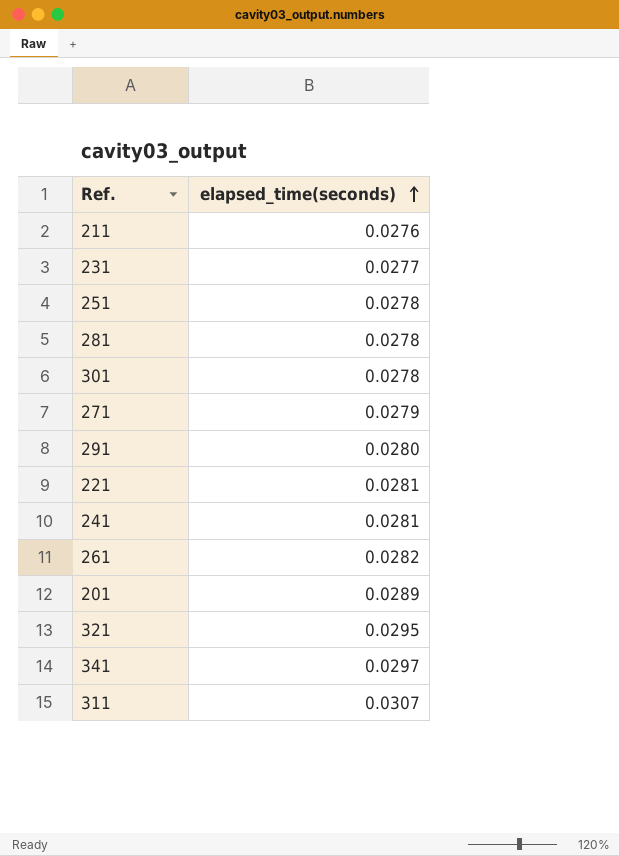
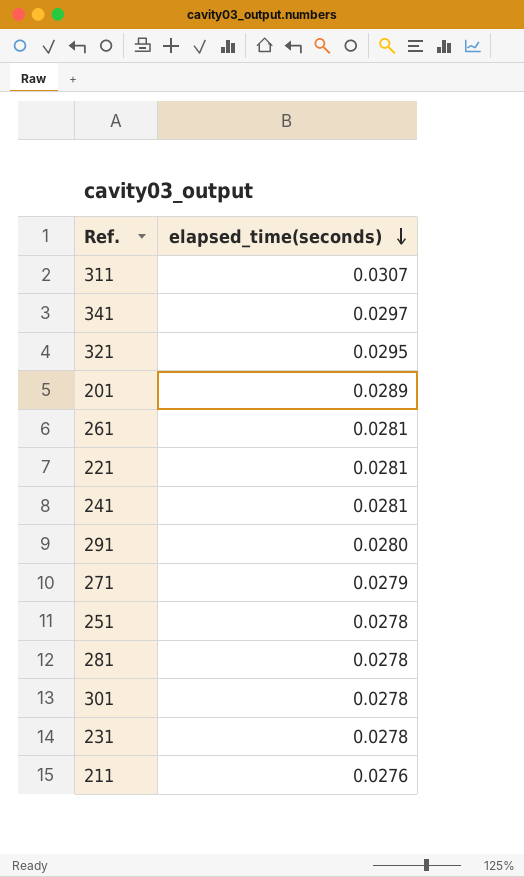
row order: elapsed_time(seconds) ascending -> elapsed_time(seconds) descending
261 | elapsed_time(seconds): 0.0282 -> 0.0281
231 | elapsed_time(seconds): 0.0277 -> 0.0278

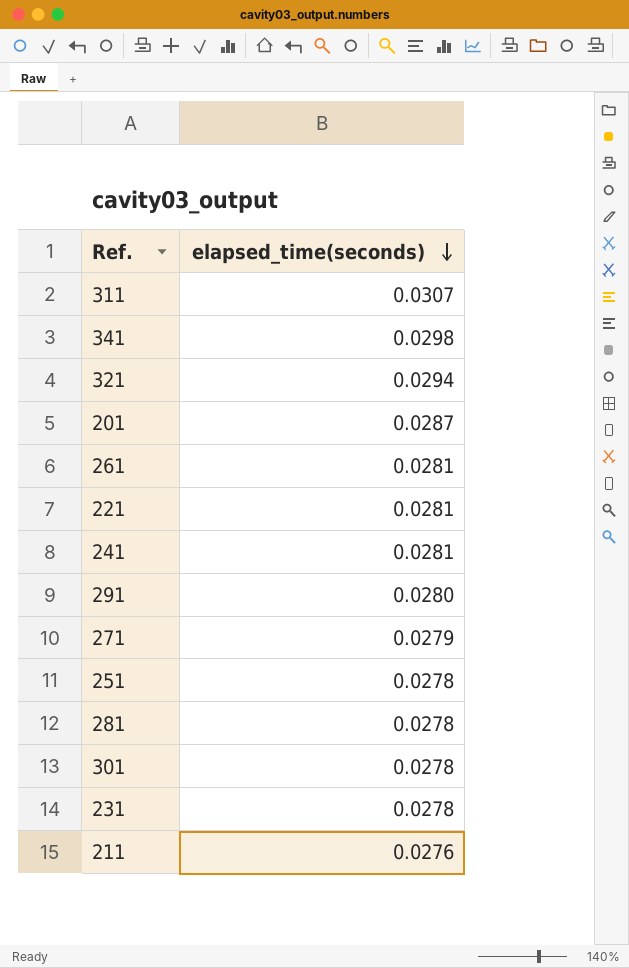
341 | elapsed_time(seconds): 0.0297 -> 0.0298
321 | elapsed_time(seconds): 0.0295 -> 0.0294
201 | elapsed_time(seconds): 0.0289 -> 0.0287

